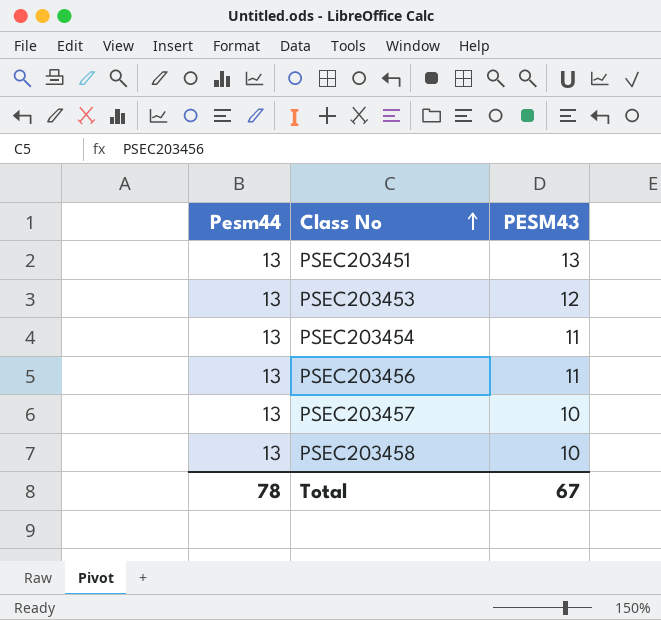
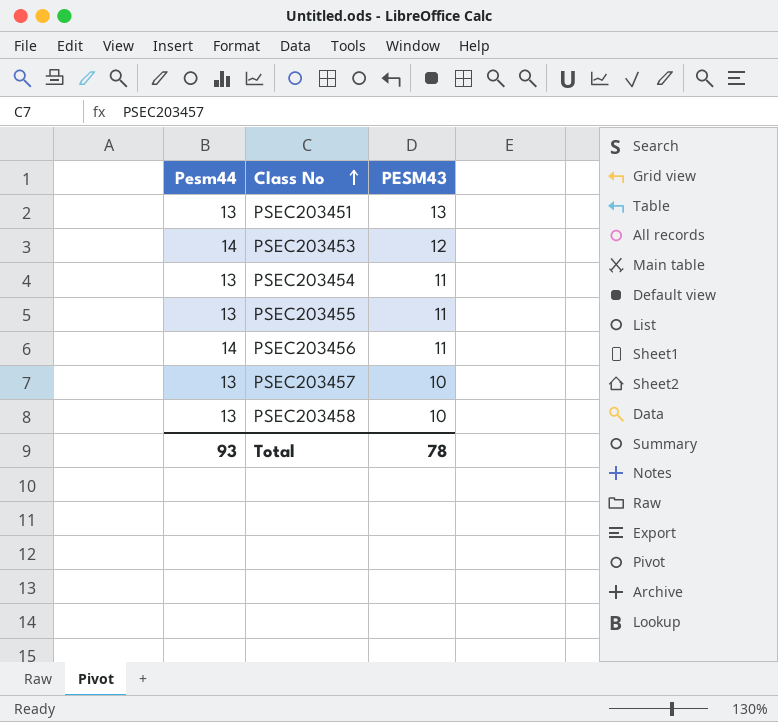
PSEC203453 | Pesm44: 13 -> 14
row PSEC203455: none -> 13 | 11
PSEC203456 | Pesm44: 13 -> 14
Total | Pesm44: 78 -> 93
Total | PESM43: 67 -> 78

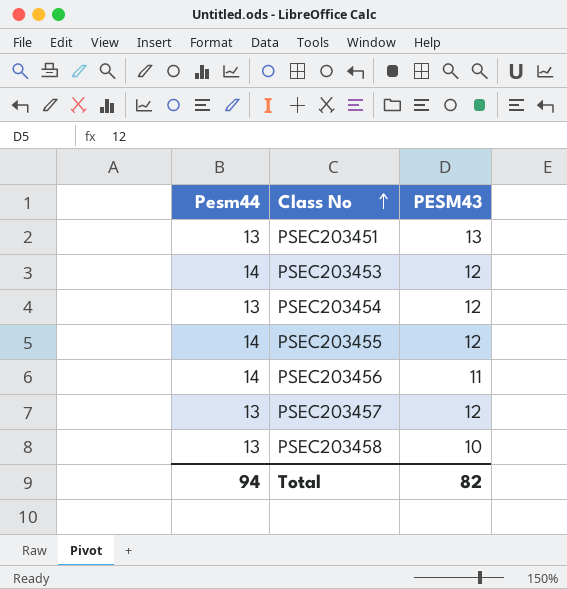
PSEC203454 | PESM43: 11 -> 12
PSEC203455 | Pesm44: 13 -> 14
PSEC203455 | PESM43: 11 -> 12
PSEC203457 | PESM43: 10 -> 12
Total | Pesm44: 93 -> 94
Total | PESM43: 78 -> 82

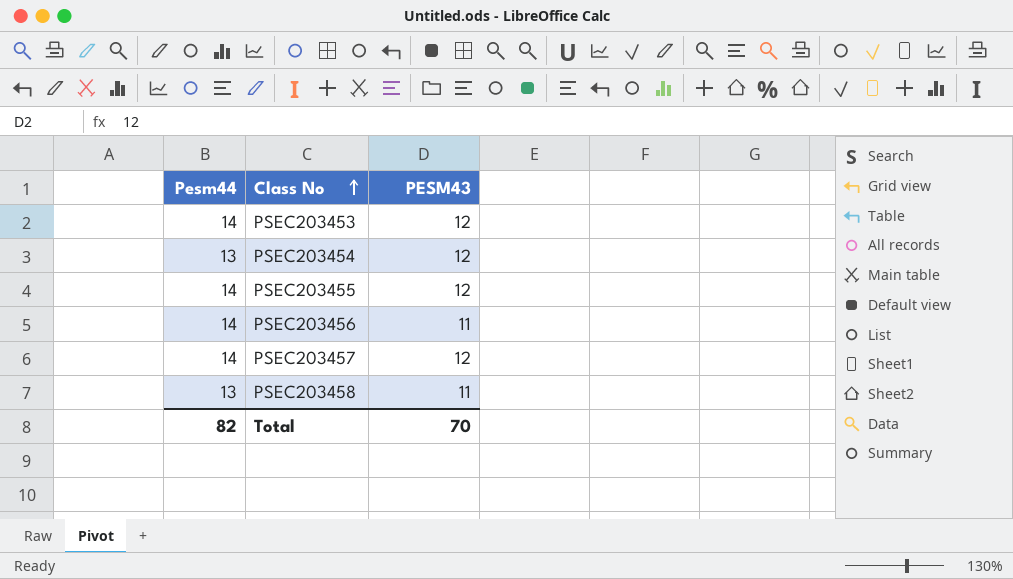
row PSEC203451: 13 | 13 -> none
PSEC203457 | Pesm44: 13 -> 14
PSEC203458 | PESM43: 10 -> 11
Total | Pesm44: 94 -> 82
Total | PESM43: 82 -> 70

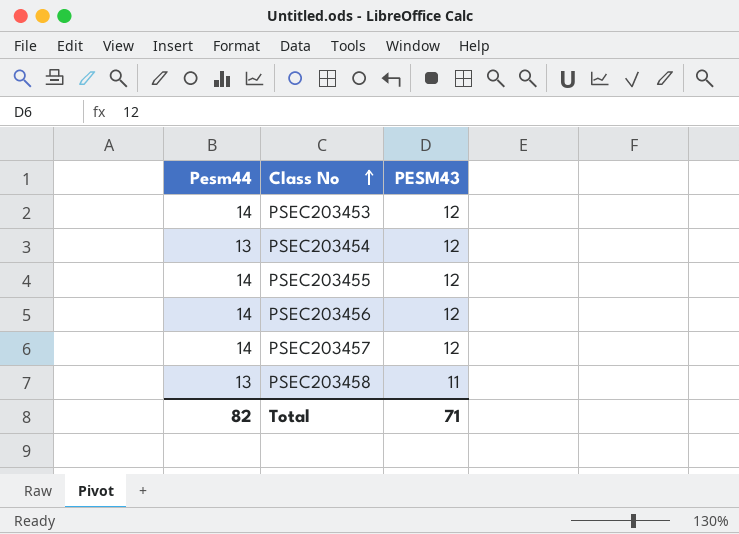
PSEC203456 | PESM43: 11 -> 12
Total | PESM43: 70 -> 71

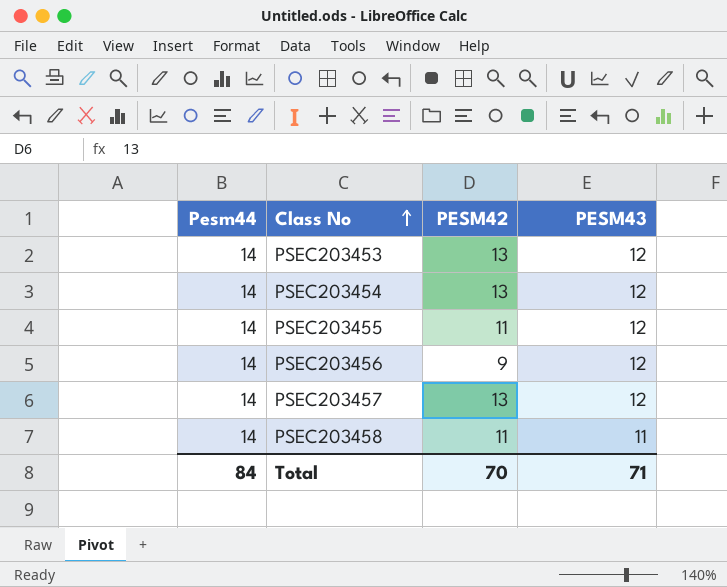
column PESM42 | position: none -> 3
PSEC203454 | Pesm44: 13 -> 14
PSEC203458 | Pesm44: 13 -> 14
Total | Pesm44: 82 -> 84

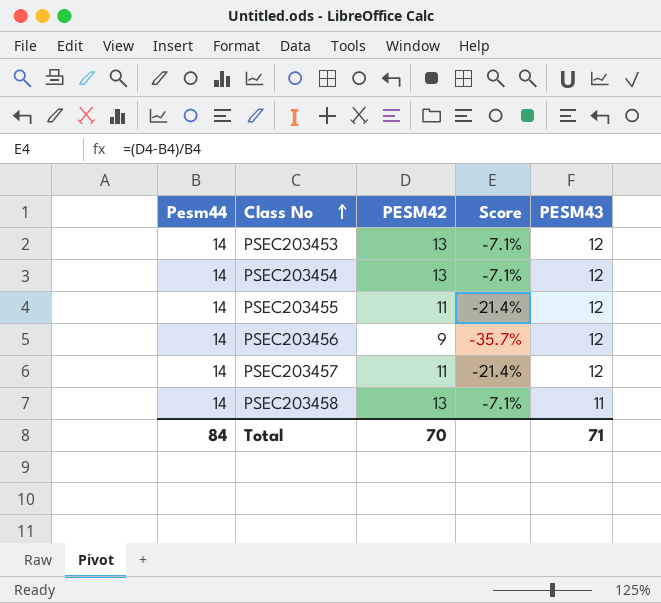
column Score | formula: none -> ([PESM42] - [Pesm44]) / [Pesm44]
PSEC203457 | PESM42: 13 -> 11
PSEC203458 | PESM42: 11 -> 13

